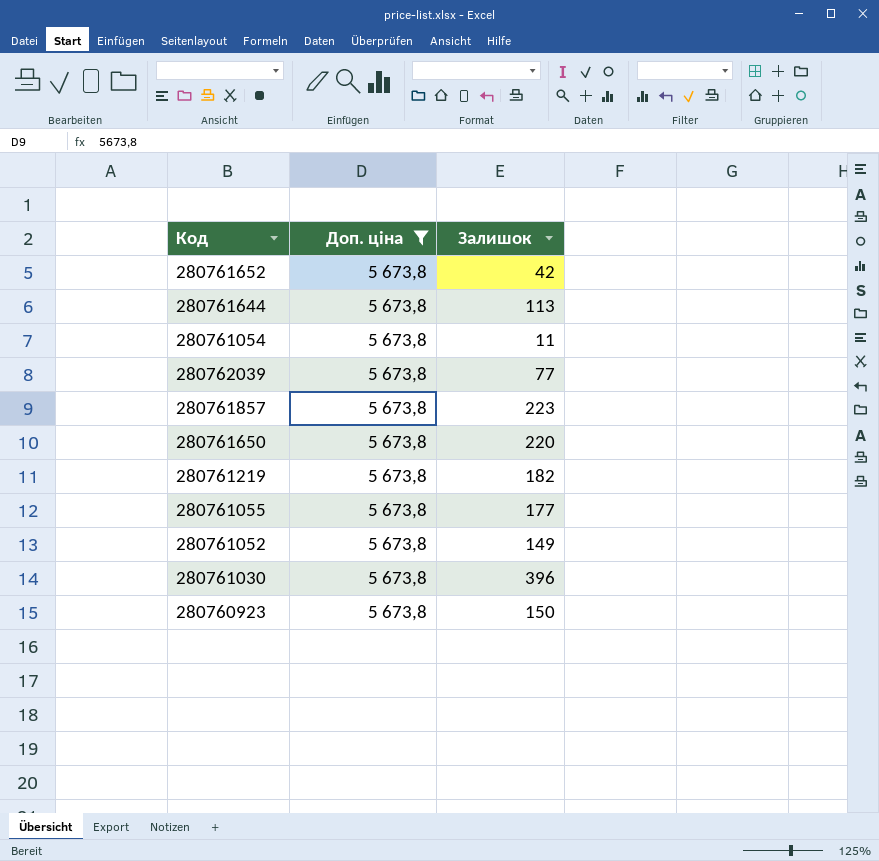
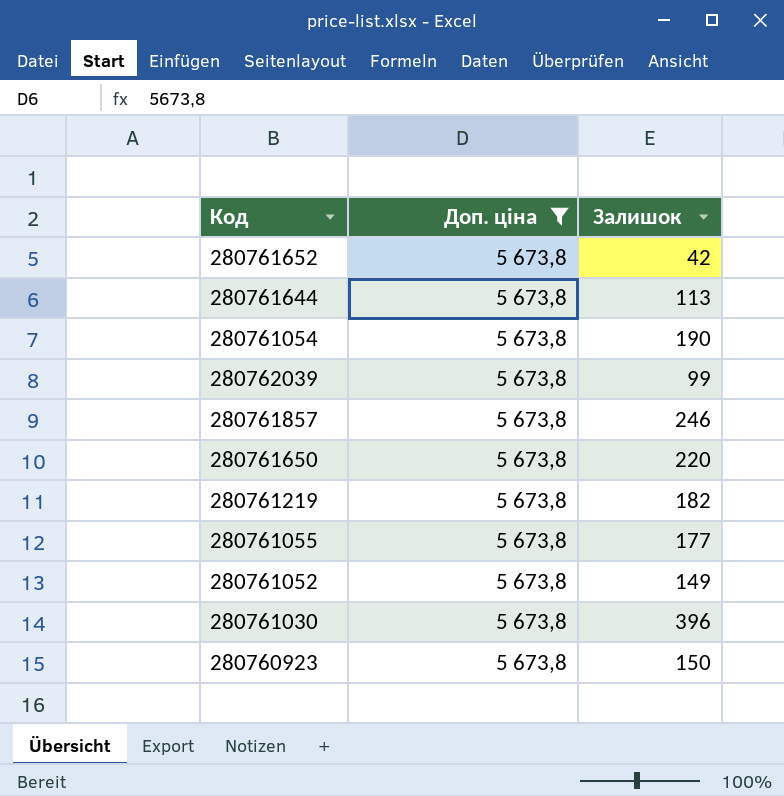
280761054 | Залишок: 11 -> 190
280762039 | Залишок: 77 -> 99
280761857 | Залишок: 223 -> 246

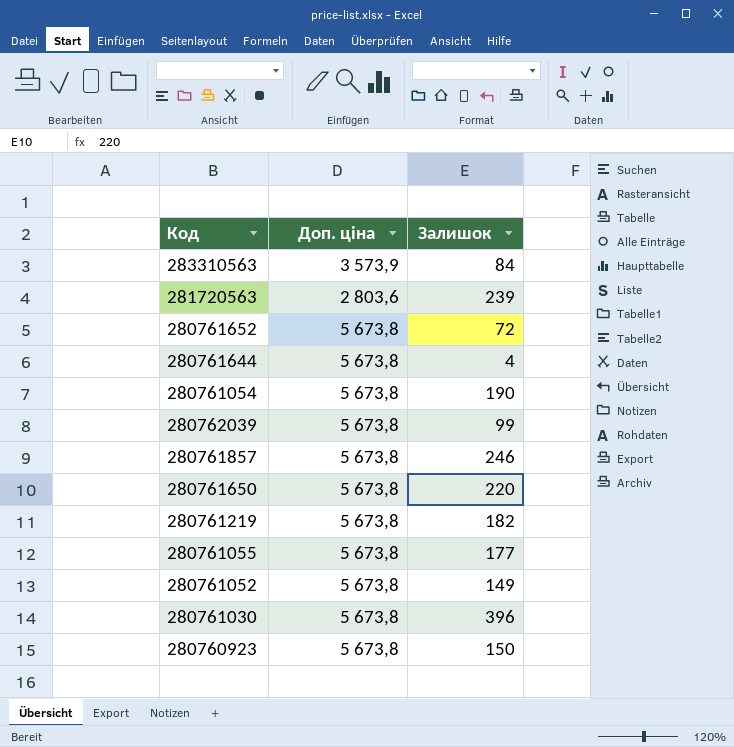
filter: Доп. ціна = 5 673,8 -> none
280761652 | Залишок: 42 -> 72
280761644 | Залишок: 113 -> 4

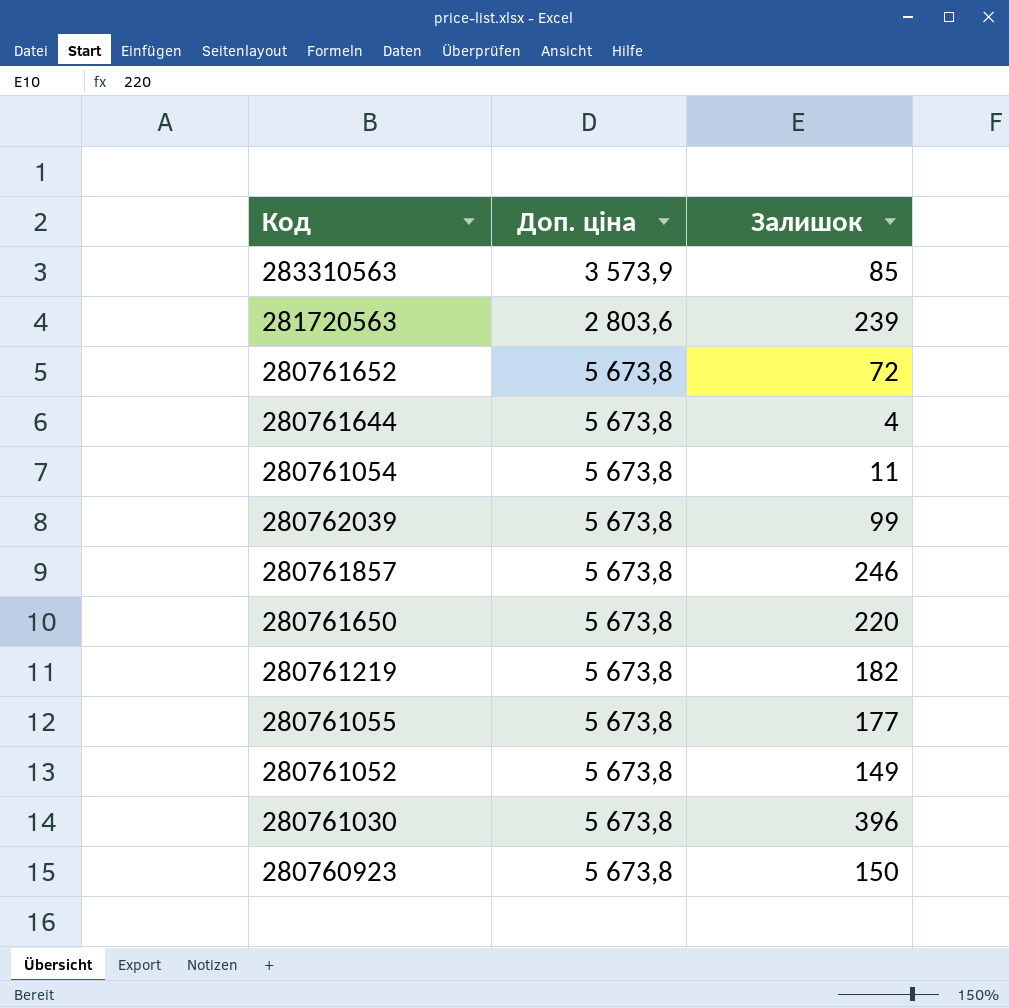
283310563 | Залишок: 84 -> 85
280761054 | Залишок: 190 -> 11

